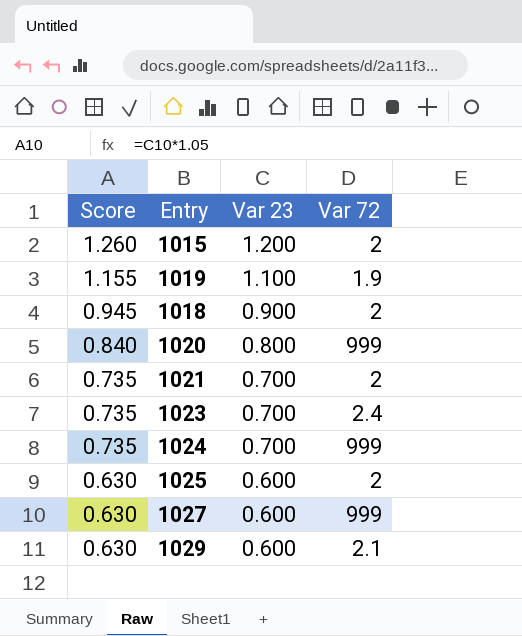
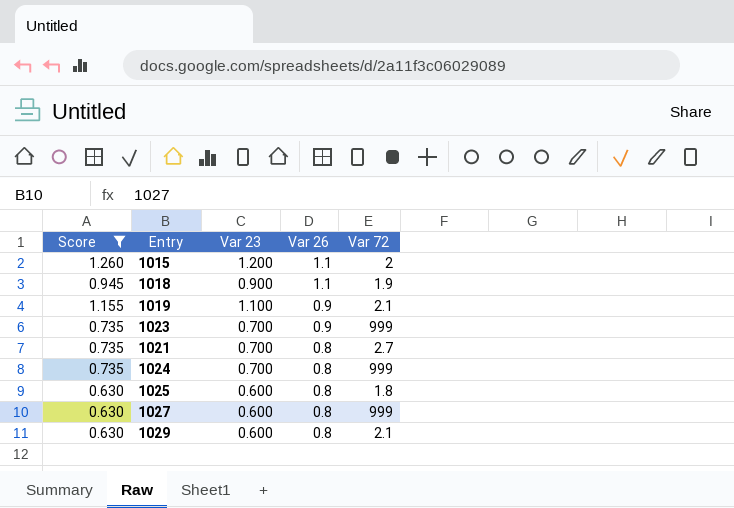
filter: none -> Score != 0.840
row order: Score descending -> Var 26 descending
column Var 26 | position: none -> 4
1018 | Var 72: 2 -> 1.9
1019 | Var 72: 1.9 -> 2.1
1023 | Var 72: 2.4 -> 999
1021 | Var 72: 2 -> 2.7
1025 | Var 72: 2 -> 1.8

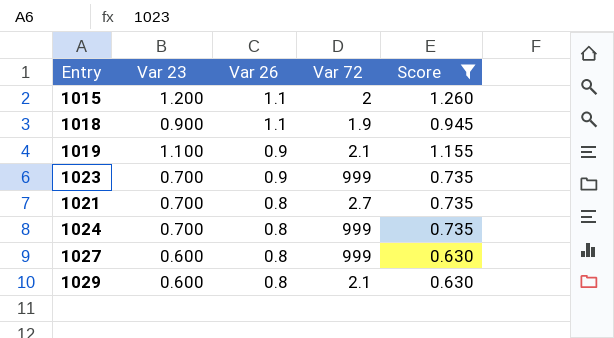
column Score | position: 1 -> 5
row 1025: 0.630 | 0.600 | 0.8 | 1.8 -> none

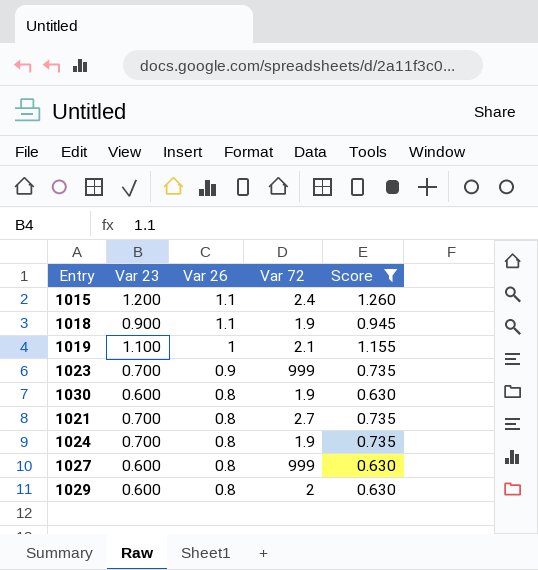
1015 | Var 72: 2 -> 2.4
1019 | Var 26: 0.9 -> 1
row 1030: none -> 0.600 | 0.8 | 1.9 | 0.630
1024 | Var 72: 999 -> 1.9
1029 | Var 72: 2.1 -> 2

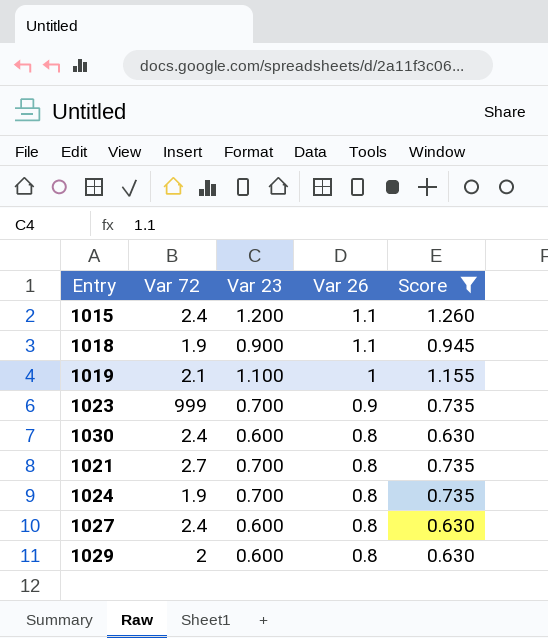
column Var 72 | position: 4 -> 2
1030 | Var 72: 1.9 -> 2.4
1027 | Var 72: 999 -> 2.4

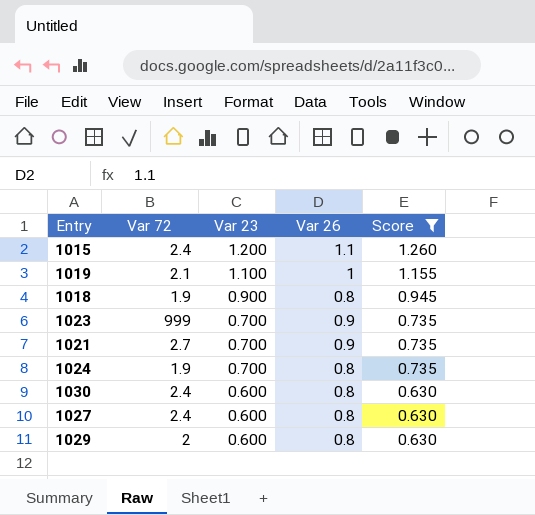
row order: Var 26 descending -> Var 23 descending
1018 | Var 26: 1.1 -> 0.8
1021 | Var 26: 0.8 -> 0.9

